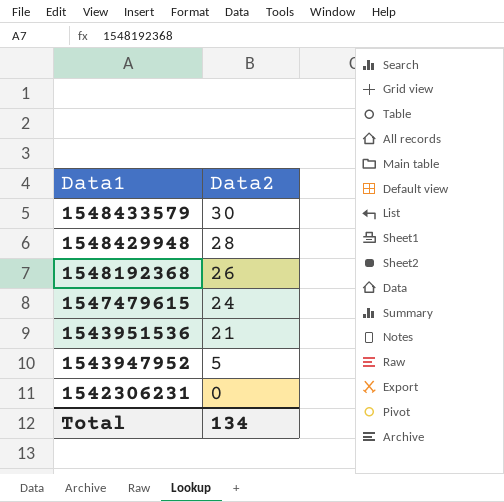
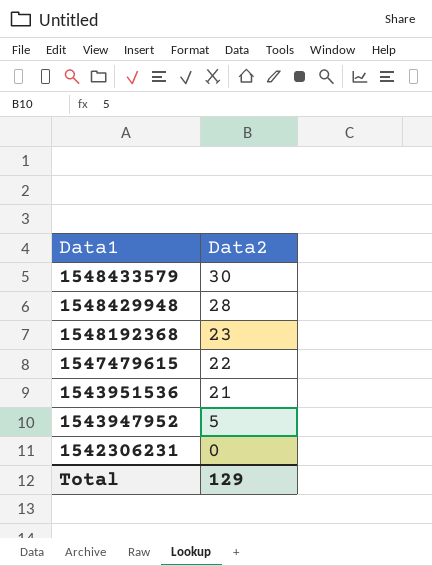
1548192368 | Data2: 26 -> 23
1547479615 | Data2: 24 -> 22
Total | Data2: 134 -> 129

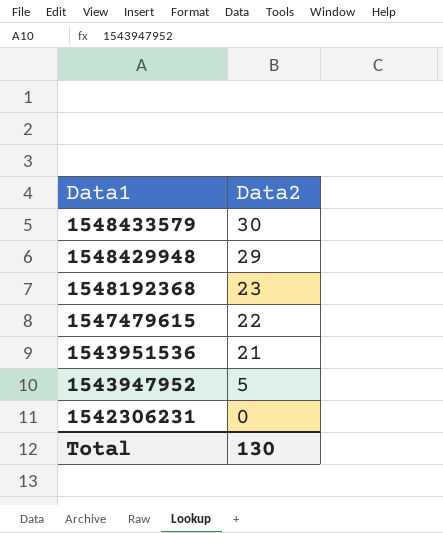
1548429948 | Data2: 28 -> 29
Total | Data2: 129 -> 130

